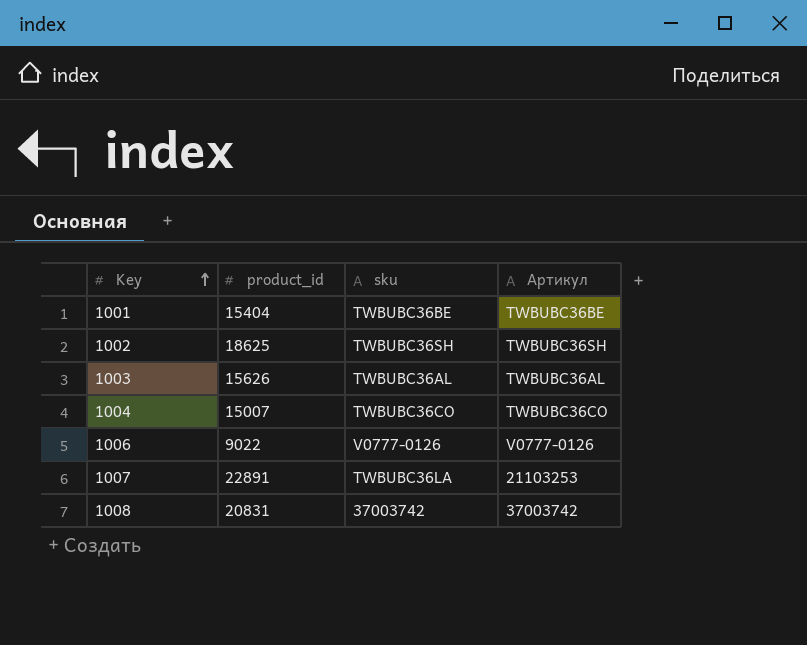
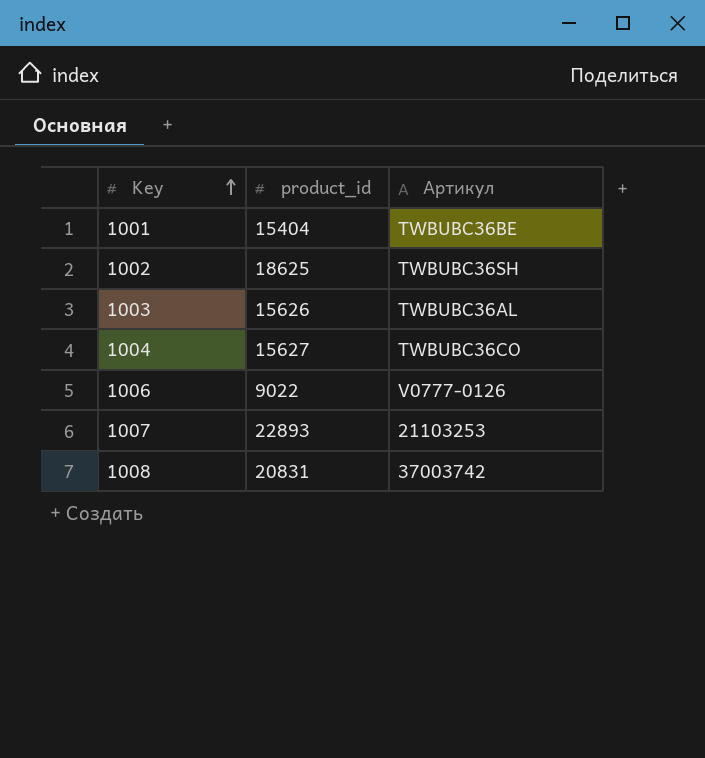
column sku | position: 3 -> none
1004 | product_id: 15007 -> 15627
1007 | product_id: 22891 -> 22893

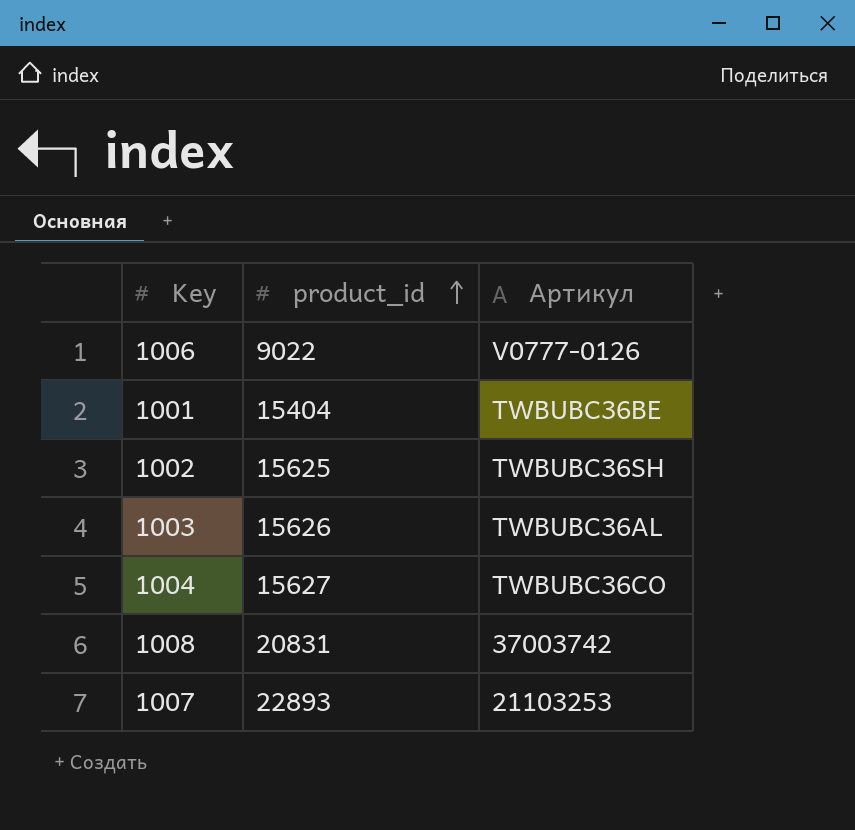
row order: Key ascending -> product_id ascending
1002 | product_id: 18625 -> 15625

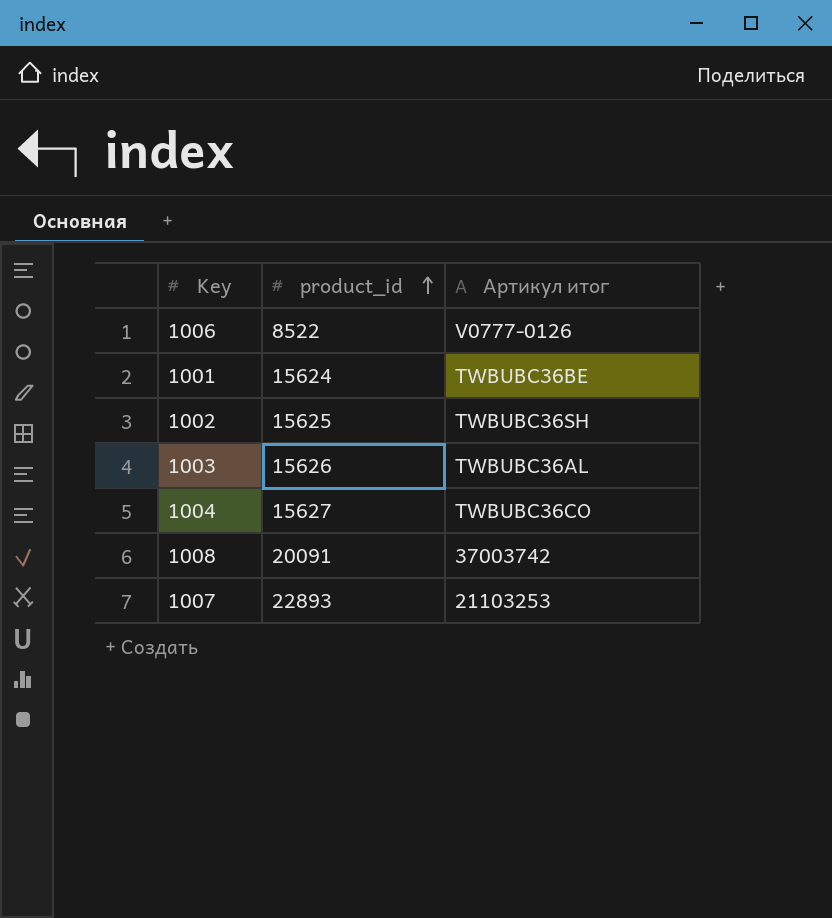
column name: Артикул -> Артикул итог
1006 | product_id: 9022 -> 8522
1001 | product_id: 15404 -> 15624
1008 | product_id: 20831 -> 20091

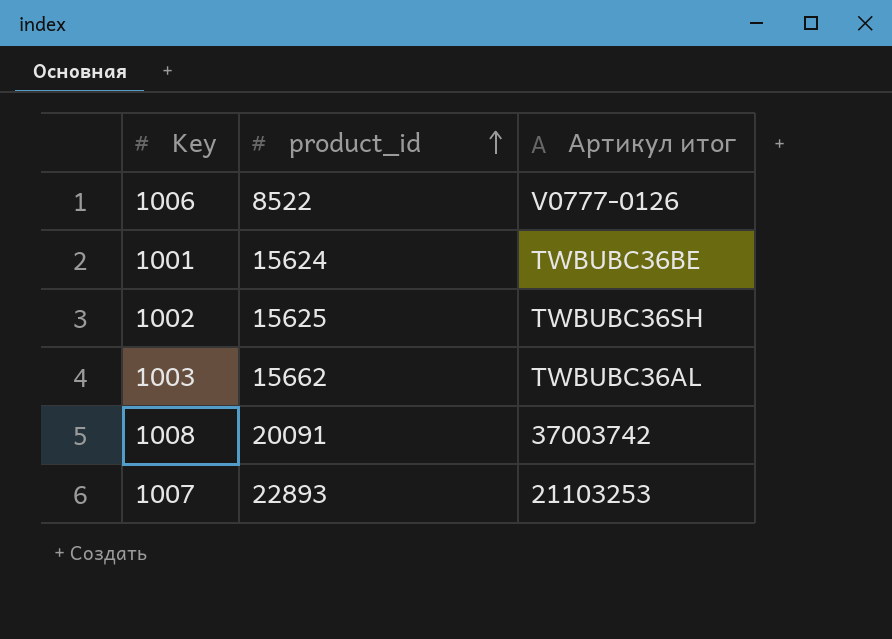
row 1004: 15627 | TWBUBC36CO -> none
1003 | product_id: 15626 -> 15662

